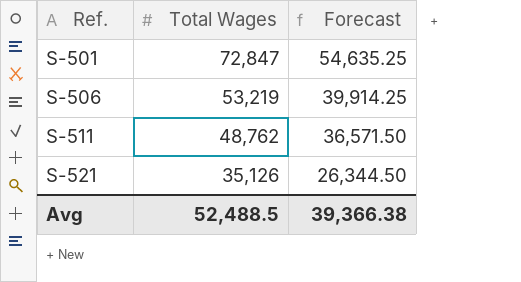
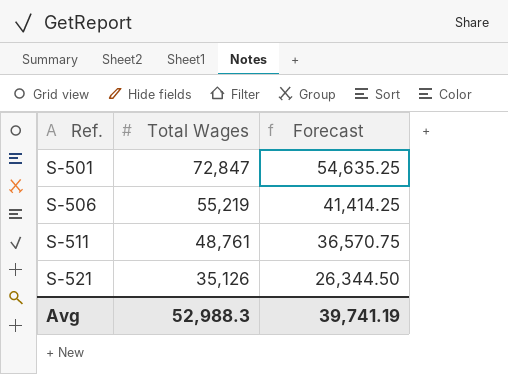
S-506 | Total Wages: 53,219 -> 55,219
S-506 | Forecast: 39,914.25 -> 41,414.25
S-511 | Total Wages: 48,762 -> 48,761
S-511 | Forecast: 36,571.50 -> 36,570.75
Avg | Total Wages: 52,488.5 -> 52,988.3
Avg | Forecast: 39,366.38 -> 39,741.19

